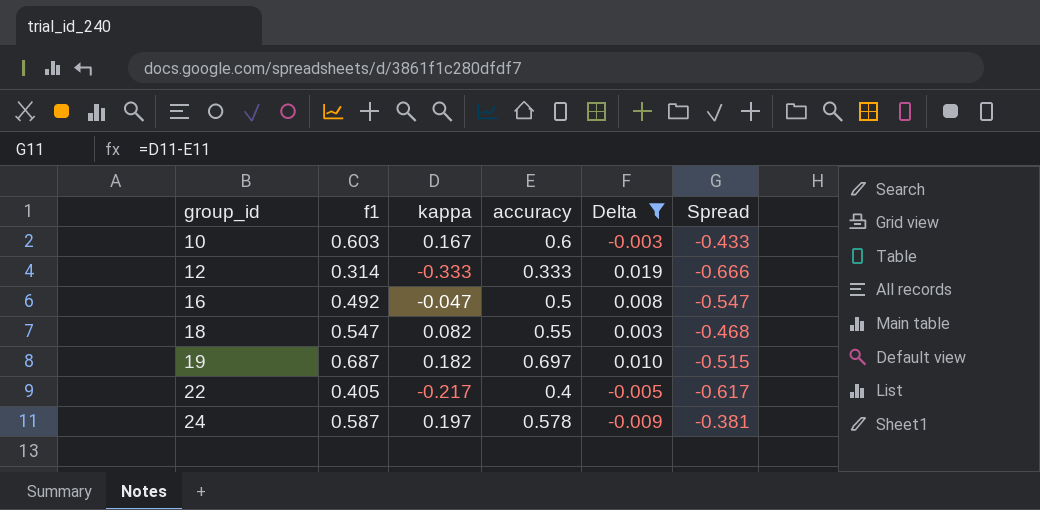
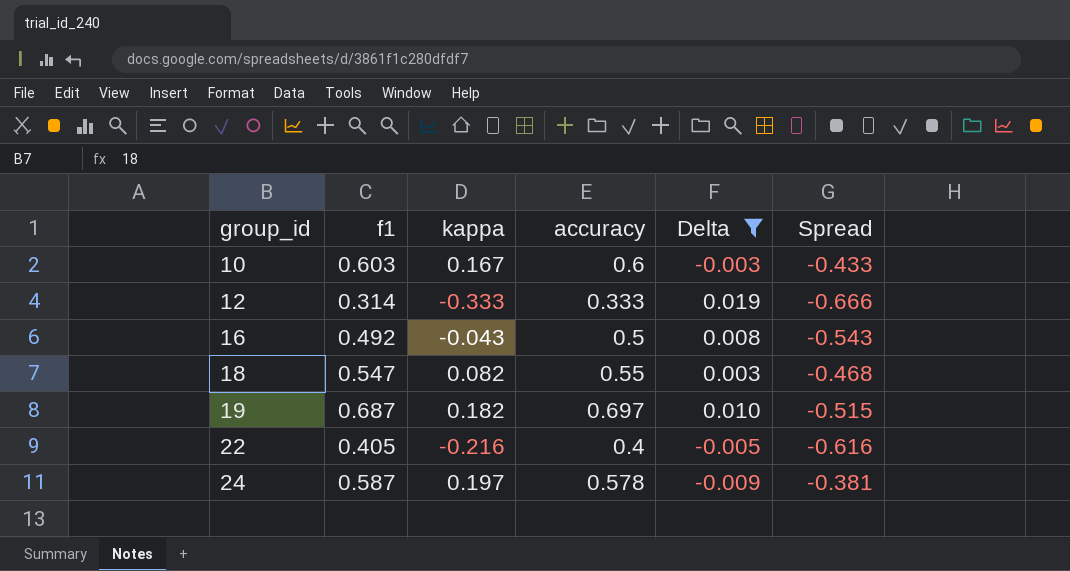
16 | kappa: -0.047 -> -0.043
16 | Spread: -0.547 -> -0.543
22 | kappa: -0.217 -> -0.216
22 | Spread: -0.617 -> -0.616

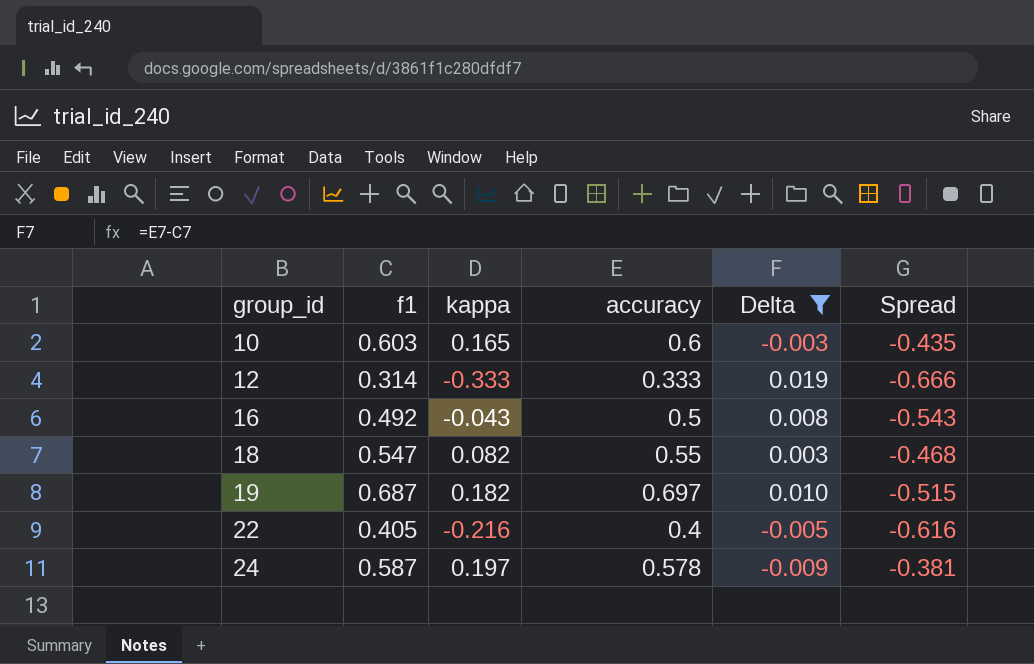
10 | kappa: 0.167 -> 0.165
10 | Spread: -0.433 -> -0.435

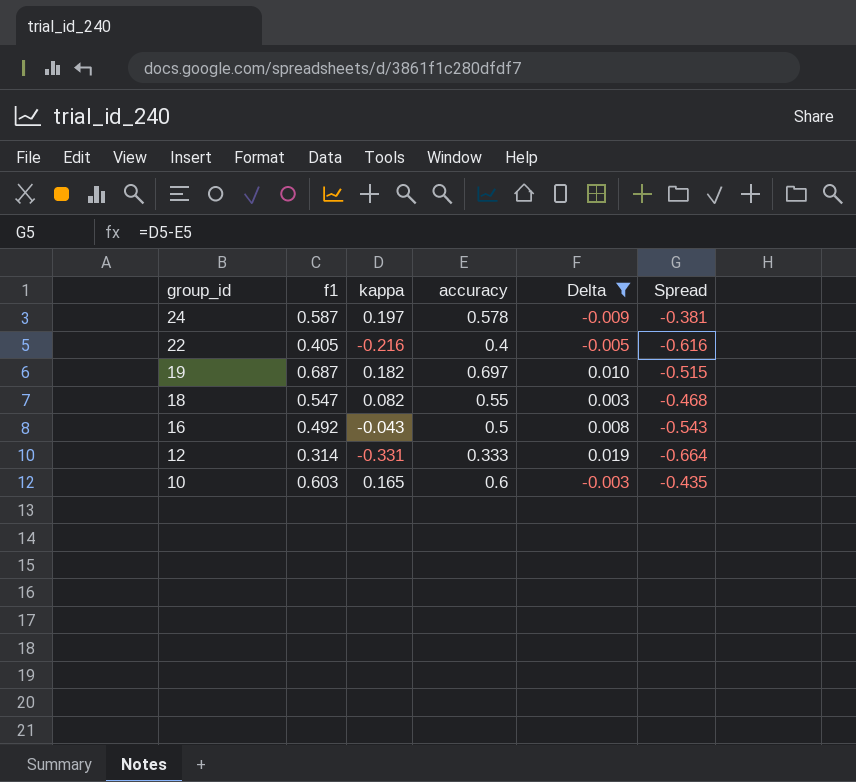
row order: group_id ascending -> group_id descending
12 | kappa: -0.333 -> -0.331
12 | Spread: -0.666 -> -0.664

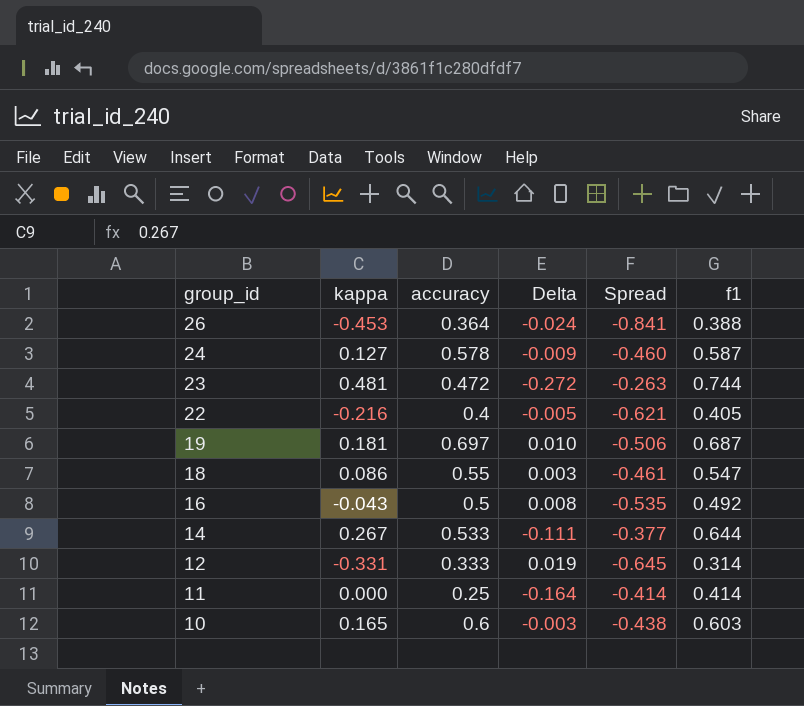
filter: Delta >= -0.009 -> none
column Spread | formula: [kappa] - [accuracy] -> [kappa] - [f1]
column f1 | position: 2 -> 6
24 | kappa: 0.197 -> 0.127
19 | kappa: 0.182 -> 0.181
18 | kappa: 0.082 -> 0.086

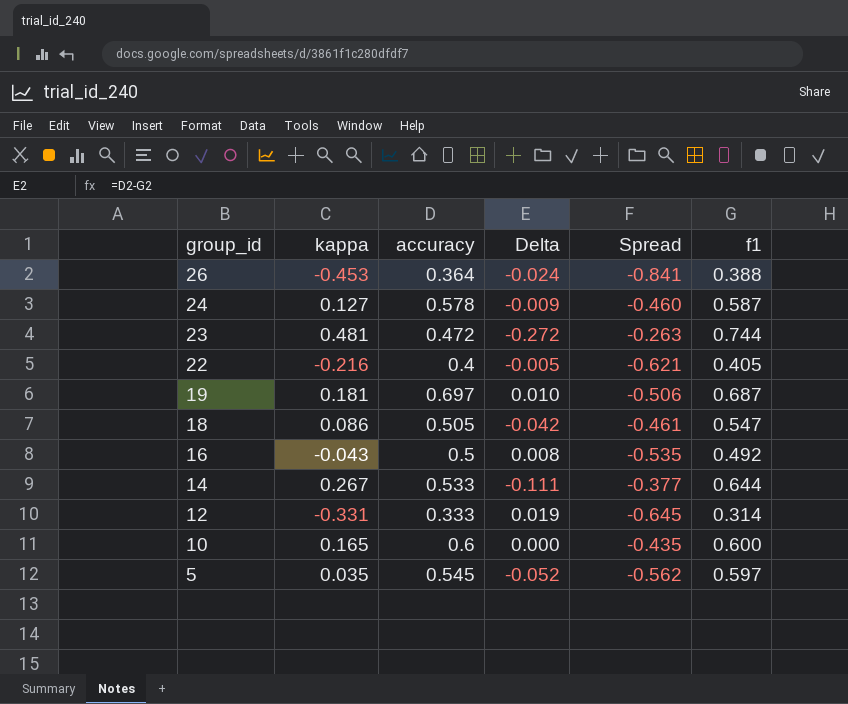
row 11: 0.000 | 0.25 | -0.164 | -0.414 | 0.414 -> none
18 | accuracy: 0.55 -> 0.505
18 | Delta: 0.003 -> -0.042
10 | Delta: -0.003 -> 0.000
10 | Spread: -0.438 -> -0.435
10 | f1: 0.603 -> 0.600
row 5: none -> 0.035 | 0.545 | -0.052 | -0.562 | 0.597

